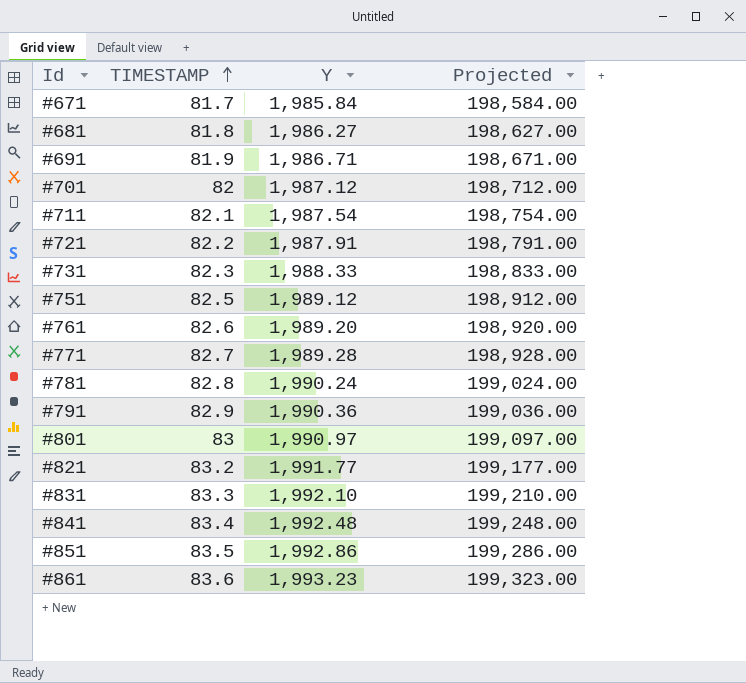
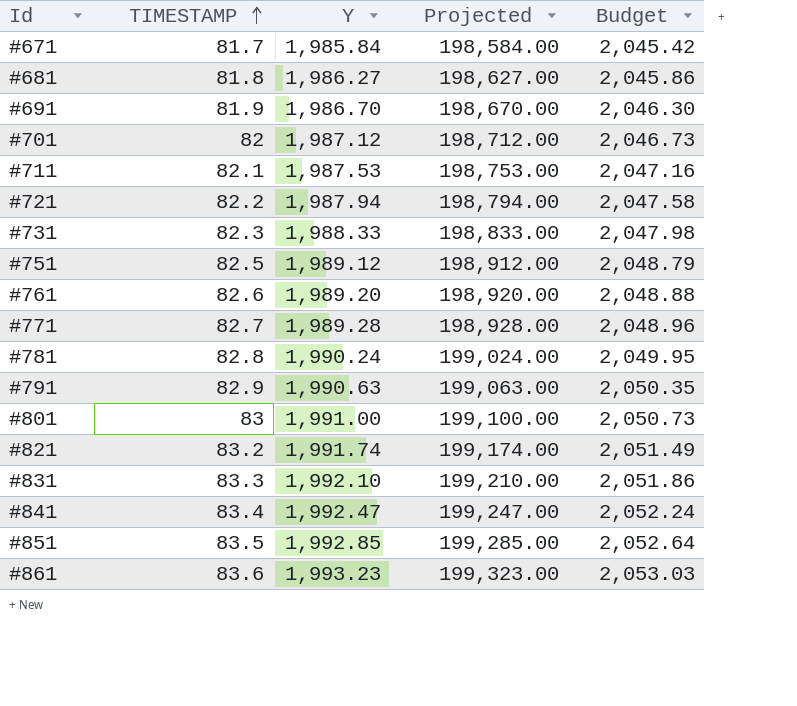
column Budget | formula: none -> [Y] * 1.03
#691 | Y: 1,986.71 -> 1,986.70
#691 | Projected: 198,671.00 -> 198,670.00
#711 | Y: 1,987.54 -> 1,987.53
#711 | Projected: 198,754.00 -> 198,753.00
#721 | Y: 1,987.91 -> 1,987.94
#721 | Projected: 198,791.00 -> 198,794.00
#791 | Y: 1,990.36 -> 1,990.63
#791 | Projected: 199,036.00 -> 199,063.00
#801 | Y: 1,990.97 -> 1,991.00
#801 | Projected: 199,097.00 -> 199,100.00
#821 | Y: 1,991.77 -> 1,991.74
#821 | Projected: 199,177.00 -> 199,174.00
#841 | Y: 1,992.48 -> 1,992.47
#841 | Projected: 199,248.00 -> 199,247.00
#851 | Y: 1,992.86 -> 1,992.85
#851 | Projected: 199,286.00 -> 199,285.00

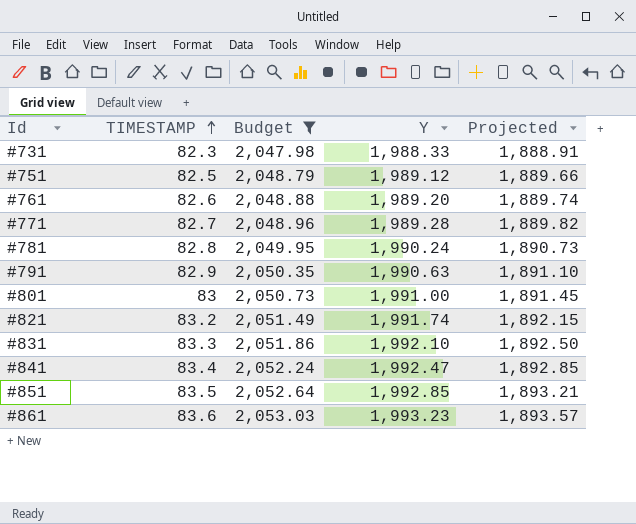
filter: none -> Budget >= 2,047.98
column Budget | position: 5 -> 3
column Projected | formula: [Y] * 100 -> [Y] * 0.95

